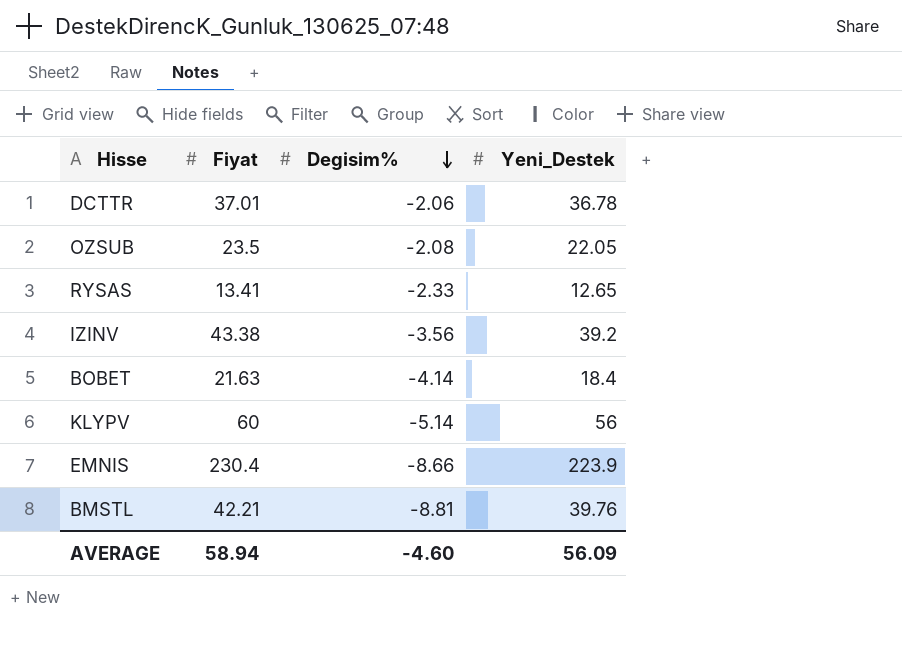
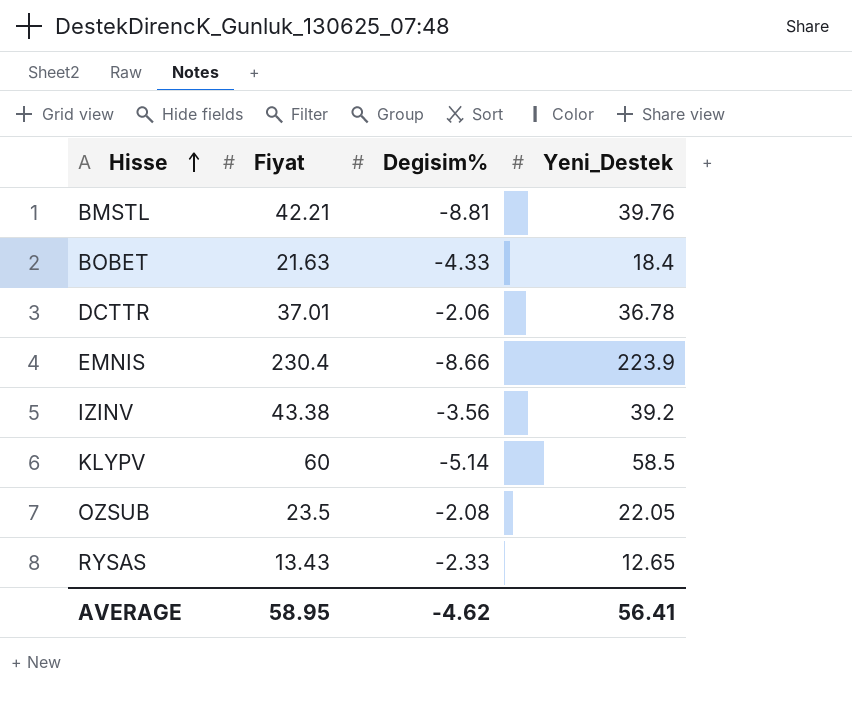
row order: Degisim% descending -> Hisse ascending
BOBET | Degisim%: -4.14 -> -4.33
KLYPV | Yeni_Destek: 56 -> 58.5
RYSAS | Fiyat: 13.41 -> 13.43
AVERAGE | Fiyat: 58.94 -> 58.95
AVERAGE | Degisim%: -4.60 -> -4.62
AVERAGE | Yeni_Destek: 56.09 -> 56.41

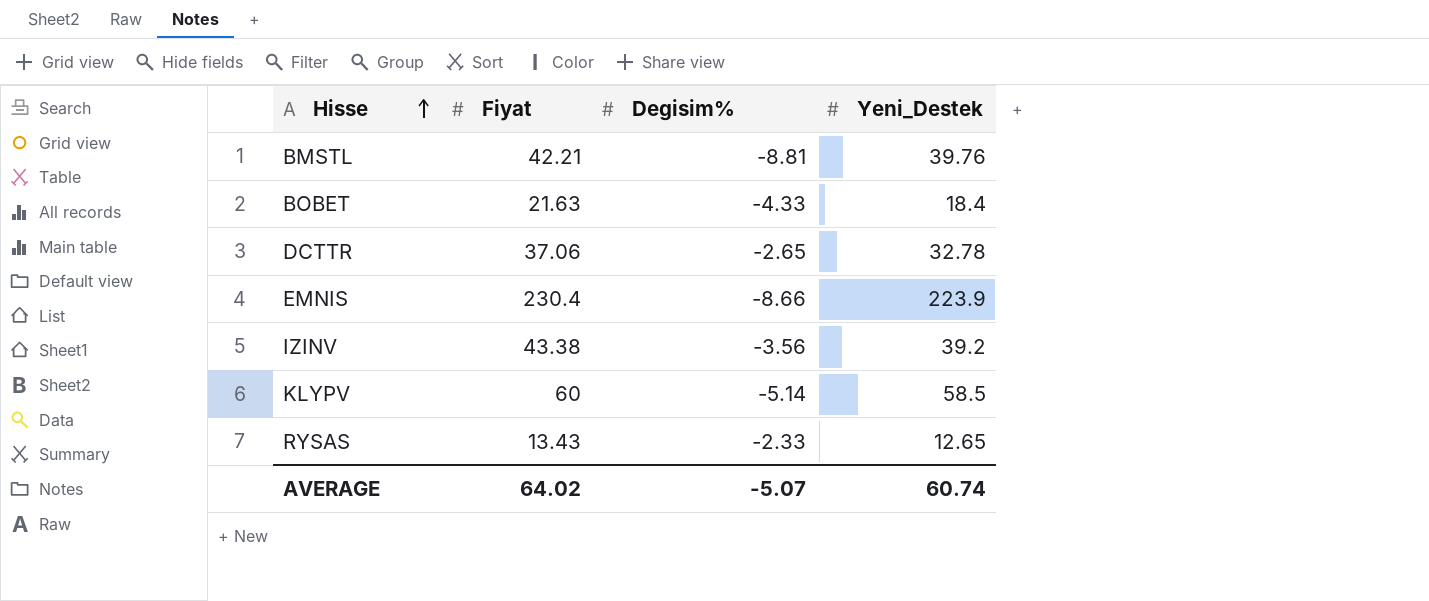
row OZSUB: 23.5 | -2.08 | 22.05 -> none
DCTTR | Fiyat: 37.01 -> 37.06
DCTTR | Degisim%: -2.06 -> -2.65
DCTTR | Yeni_Destek: 36.78 -> 32.78
AVERAGE | Fiyat: 58.95 -> 64.02
AVERAGE | Degisim%: -4.62 -> -5.07
AVERAGE | Yeni_Destek: 56.41 -> 60.74

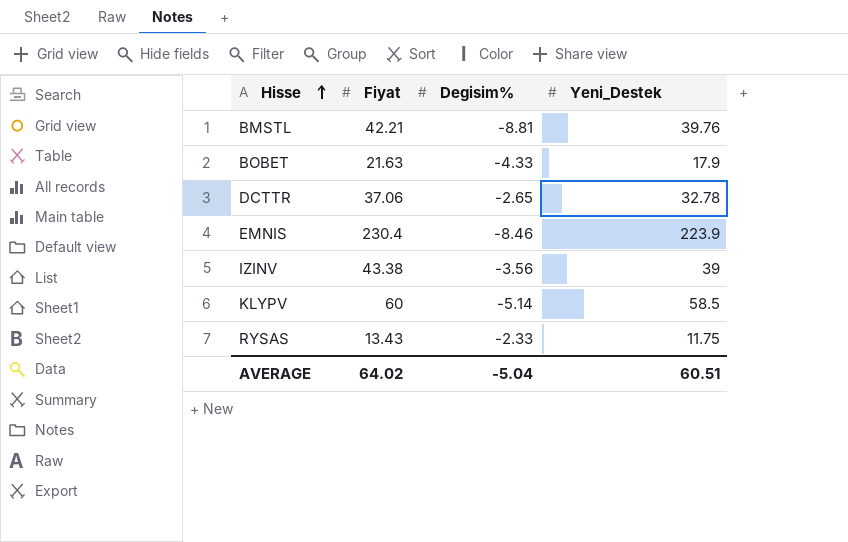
BOBET | Yeni_Destek: 18.4 -> 17.9
EMNIS | Degisim%: -8.66 -> -8.46
IZINV | Yeni_Destek: 39.2 -> 39
RYSAS | Yeni_Destek: 12.65 -> 11.75
AVERAGE | Degisim%: -5.07 -> -5.04
AVERAGE | Yeni_Destek: 60.74 -> 60.51

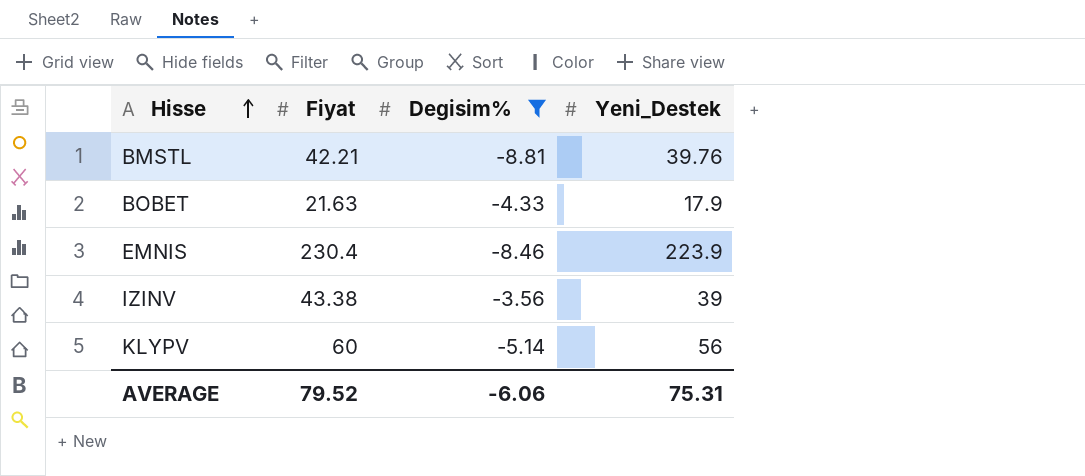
filter: none -> Degisim% <= -3.56
KLYPV | Yeni_Destek: 58.5 -> 56
AVERAGE | Fiyat: 64.02 -> 79.52
AVERAGE | Degisim%: -5.04 -> -6.06
AVERAGE | Yeni_Destek: 60.51 -> 75.31

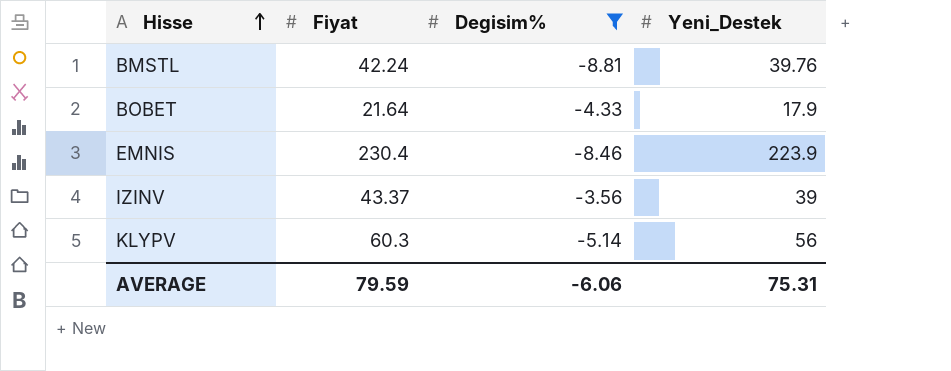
BMSTL | Fiyat: 42.21 -> 42.24
BOBET | Fiyat: 21.63 -> 21.64
IZINV | Fiyat: 43.38 -> 43.37
KLYPV | Fiyat: 60 -> 60.3
AVERAGE | Fiyat: 79.52 -> 79.59

